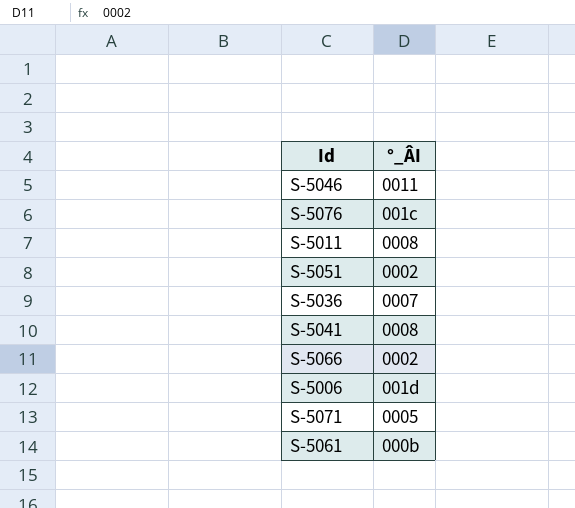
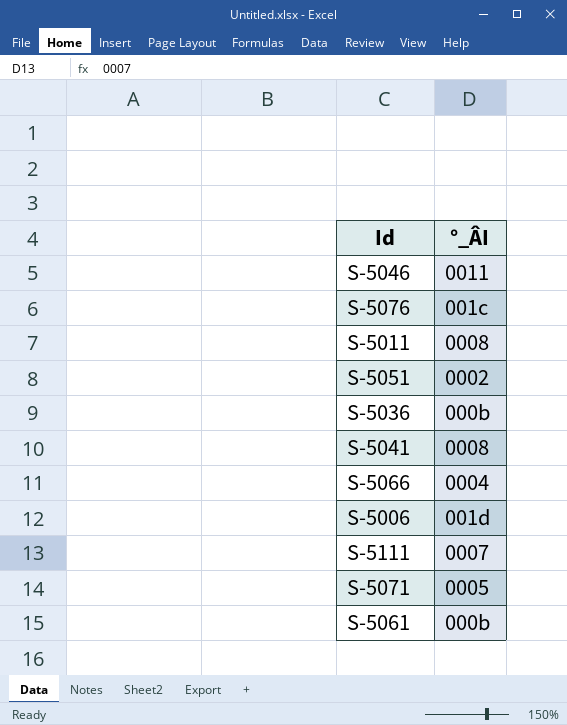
S-5036 | °_ÂI: 0007 -> 000b
S-5066 | °_ÂI: 0002 -> 0004
row S-5111: none -> 0007

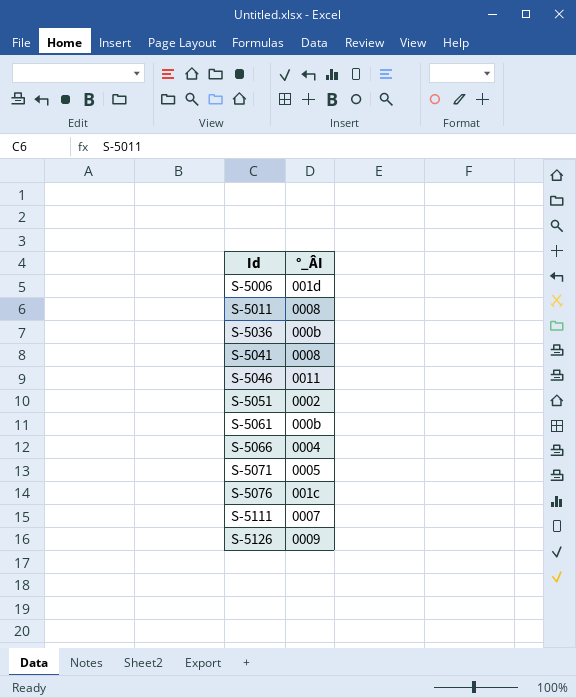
row order: none -> Id ascending
row S-5126: none -> 0009

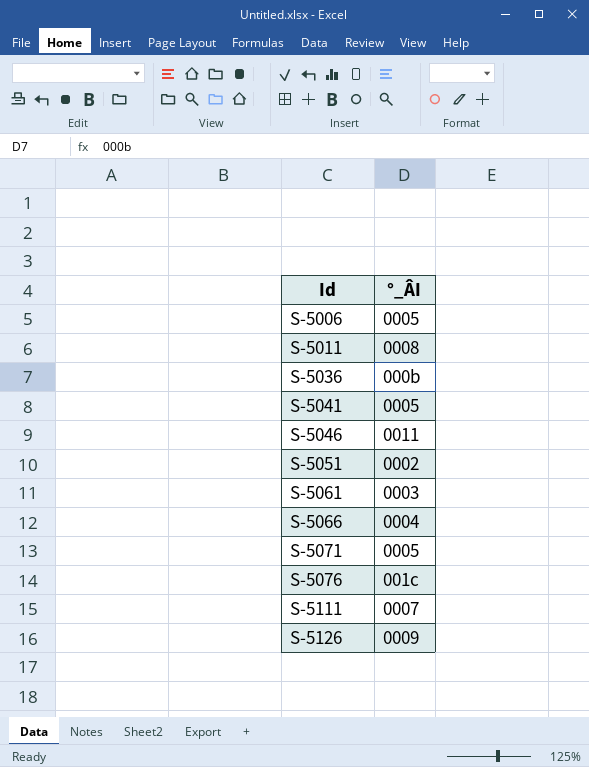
S-5006 | °_ÂI: 001d -> 0005
S-5041 | °_ÂI: 0008 -> 0005
S-5061 | °_ÂI: 000b -> 0003

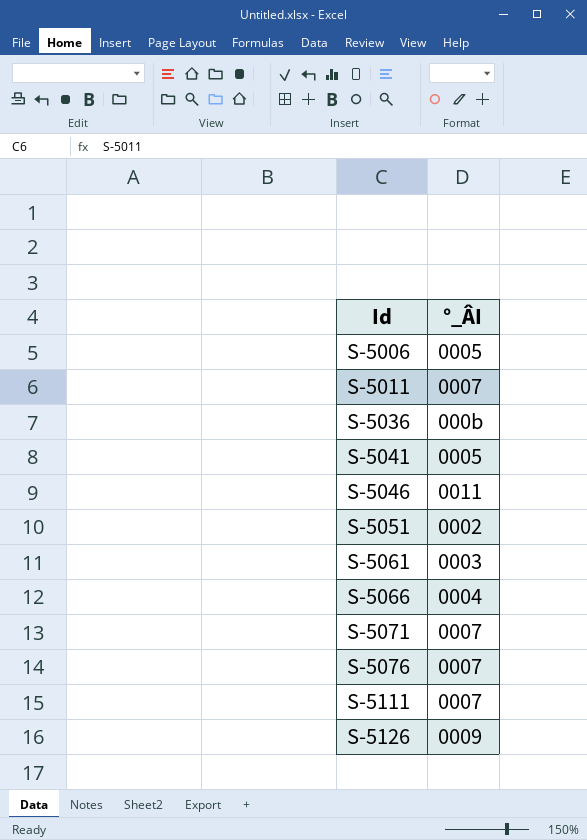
S-5011 | °_ÂI: 0008 -> 0007
S-5071 | °_ÂI: 0005 -> 0007
S-5076 | °_ÂI: 001c -> 0007

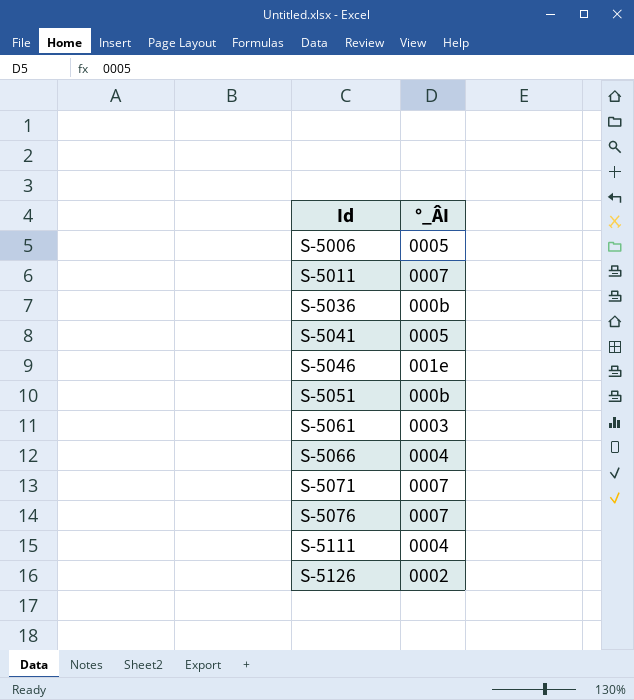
S-5046 | °_ÂI: 0011 -> 001e
S-5051 | °_ÂI: 0002 -> 000b
S-5111 | °_ÂI: 0007 -> 0004
S-5126 | °_ÂI: 0009 -> 0002

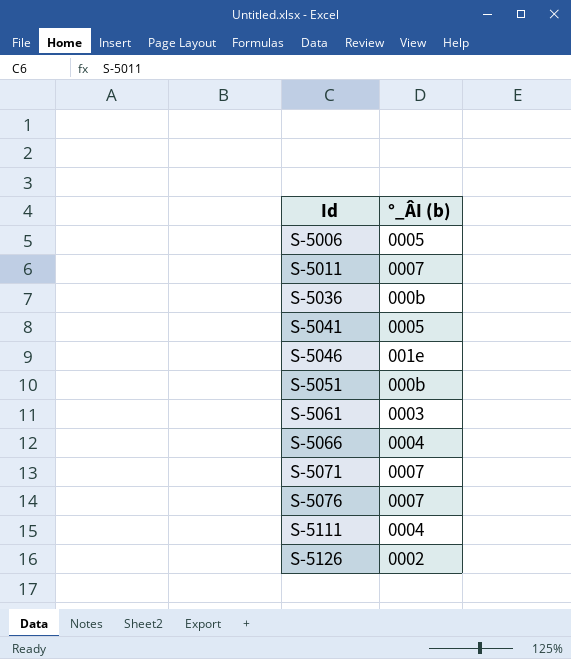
column name: °_ÂI -> °_ÂI (b)

